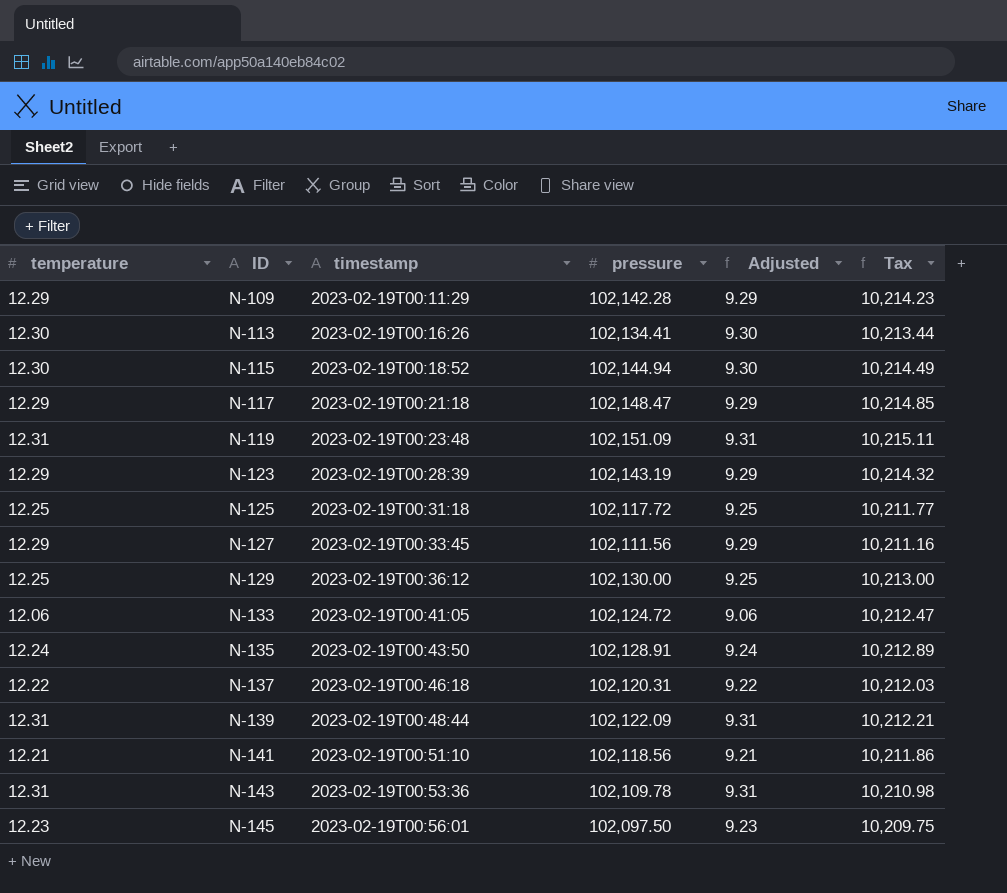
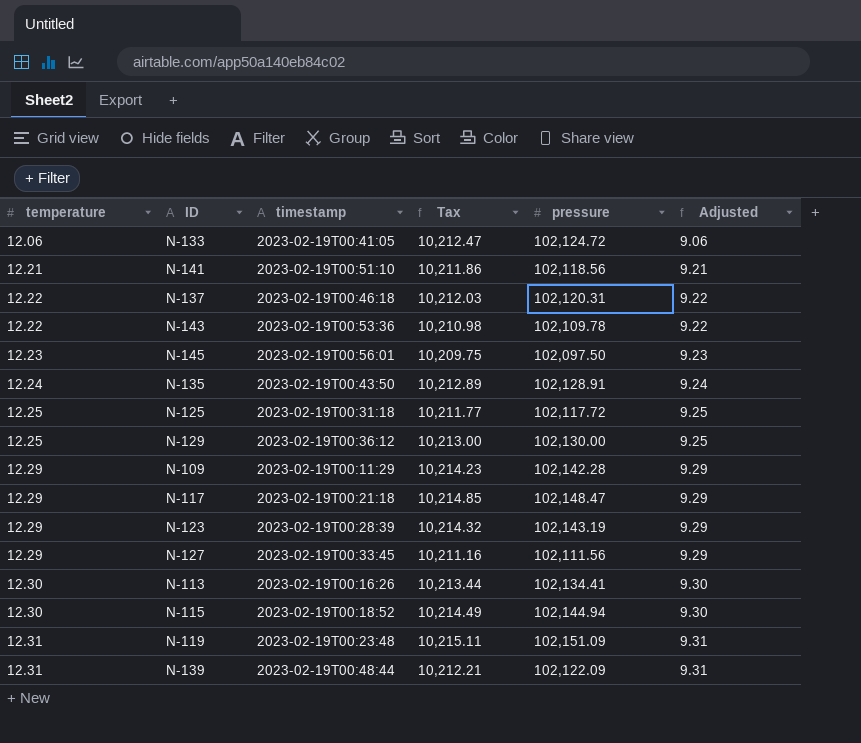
row order: ID ascending -> temperature ascending
column Tax | position: 6 -> 4
N-143 | temperature: 12.31 -> 12.22
N-143 | Adjusted: 9.31 -> 9.22

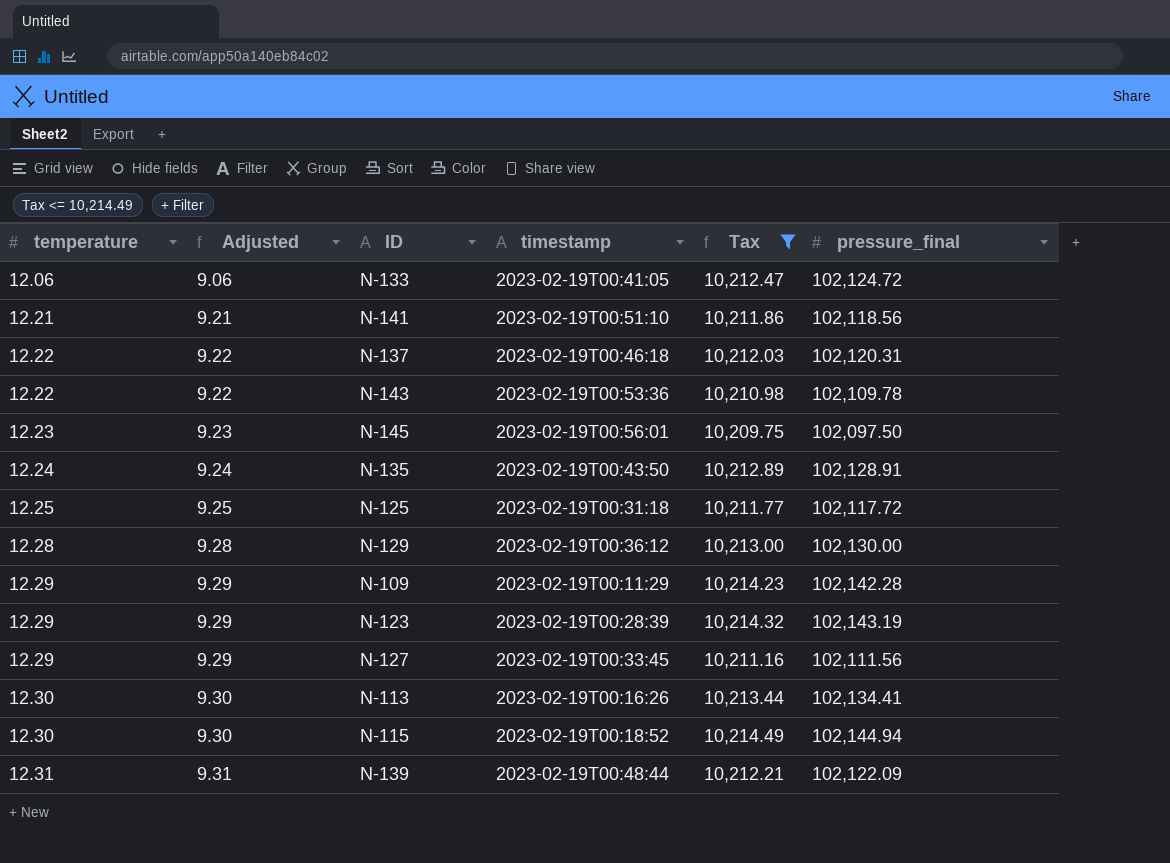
filter: none -> Tax <= 10,214.49
column Adjusted | position: 6 -> 2
column name: pressure -> pressure_final
N-129 | temperature: 12.25 -> 12.28
N-129 | Adjusted: 9.25 -> 9.28

